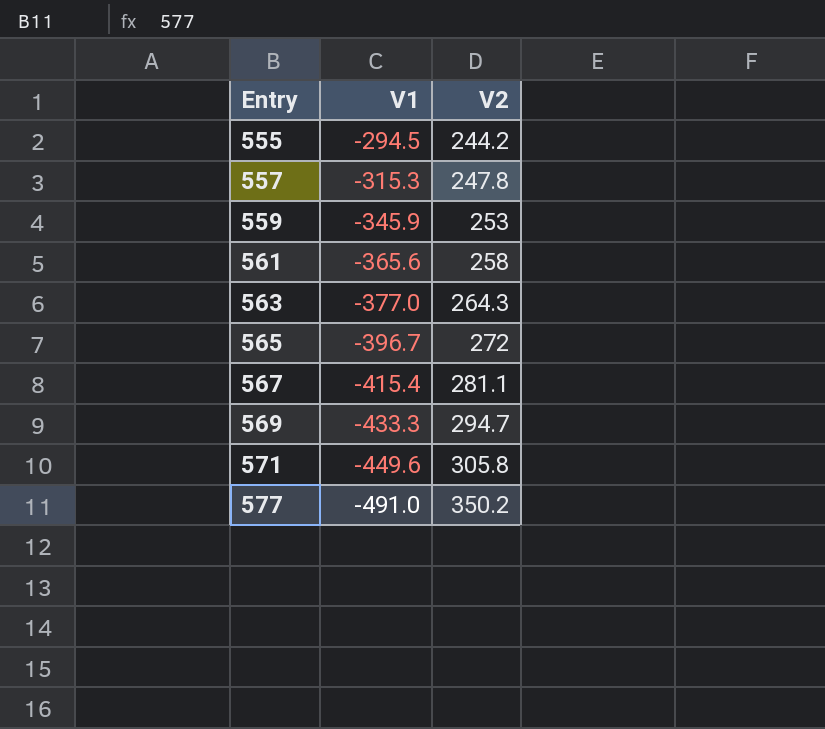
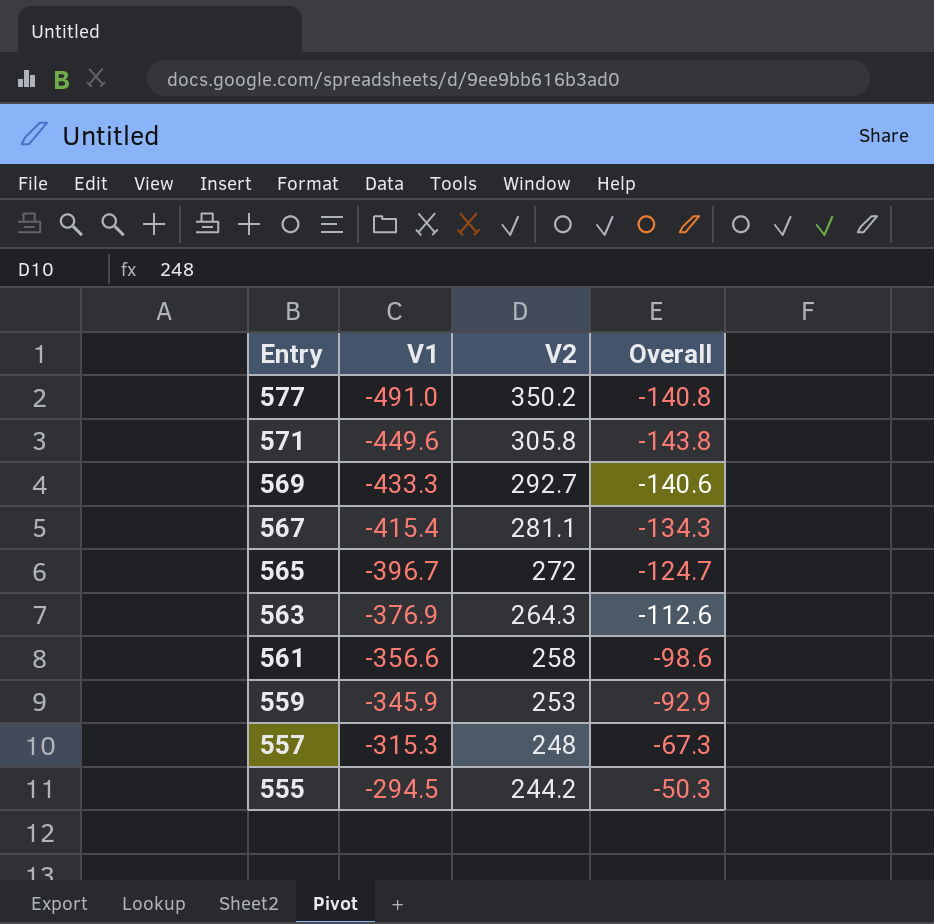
row order: Entry ascending -> Entry descending
column Overall | formula: none -> [V1] + [V2]
569 | V2: 294.7 -> 292.7
563 | V1: -377.0 -> -376.9
561 | V1: -365.6 -> -356.6
557 | V2: 247.8 -> 248

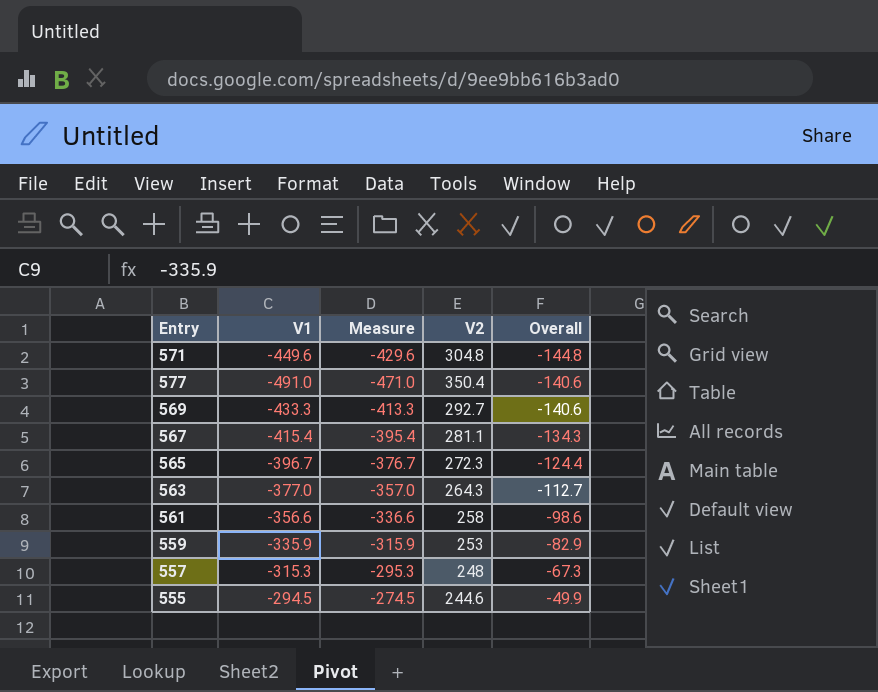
row order: Entry descending -> Overall ascending
column Measure | formula: none -> [V1] + 20
571 | V2: 305.8 -> 304.8
571 | Overall: -143.8 -> -144.8
577 | V2: 350.2 -> 350.4
577 | Overall: -140.8 -> -140.6
565 | V2: 272 -> 272.3
565 | Overall: -124.7 -> -124.4
563 | V1: -376.9 -> -377.0
563 | Overall: -112.6 -> -112.7
559 | V1: -345.9 -> -335.9
559 | Overall: -92.9 -> -82.9
555 | V2: 244.2 -> 244.6
555 | Overall: -50.3 -> -49.9

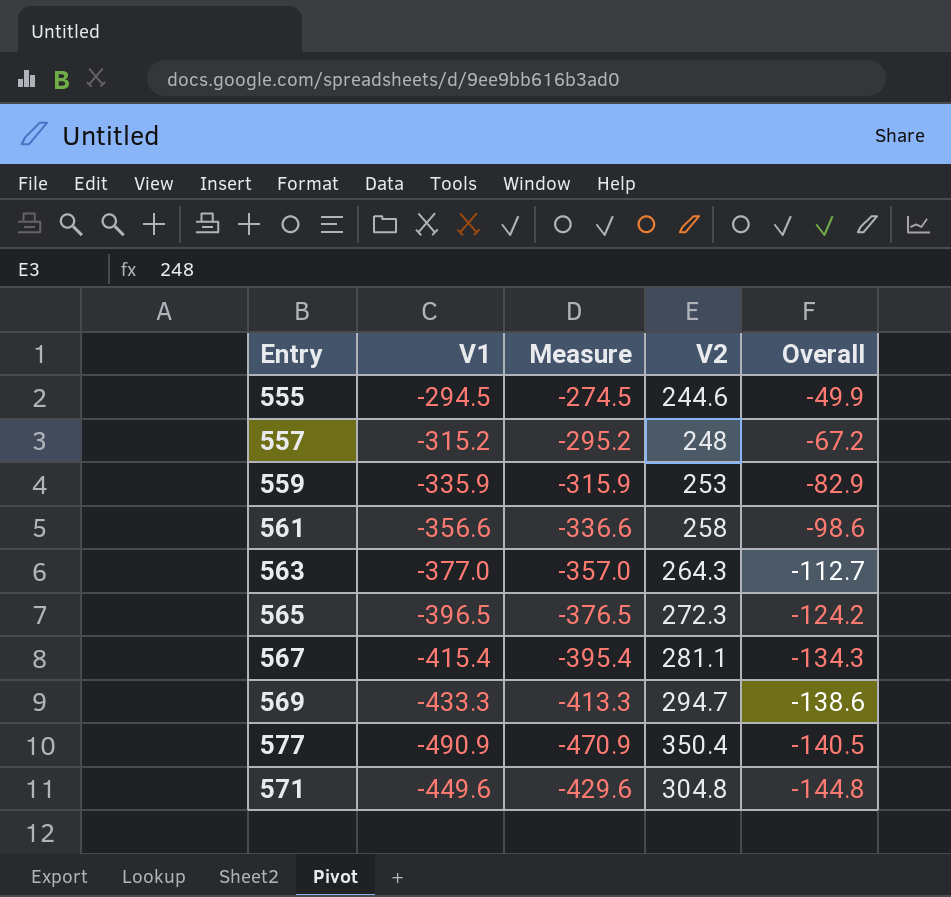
row order: Overall ascending -> Overall descending
557 | V1: -315.3 -> -315.2
557 | Measure: -295.3 -> -295.2
557 | Overall: -67.3 -> -67.2
565 | V1: -396.7 -> -396.5
565 | Measure: -376.7 -> -376.5
565 | Overall: -124.4 -> -124.2
569 | V2: 292.7 -> 294.7
569 | Overall: -140.6 -> -138.6
577 | V1: -491.0 -> -490.9
577 | Measure: -471.0 -> -470.9
577 | Overall: -140.6 -> -140.5

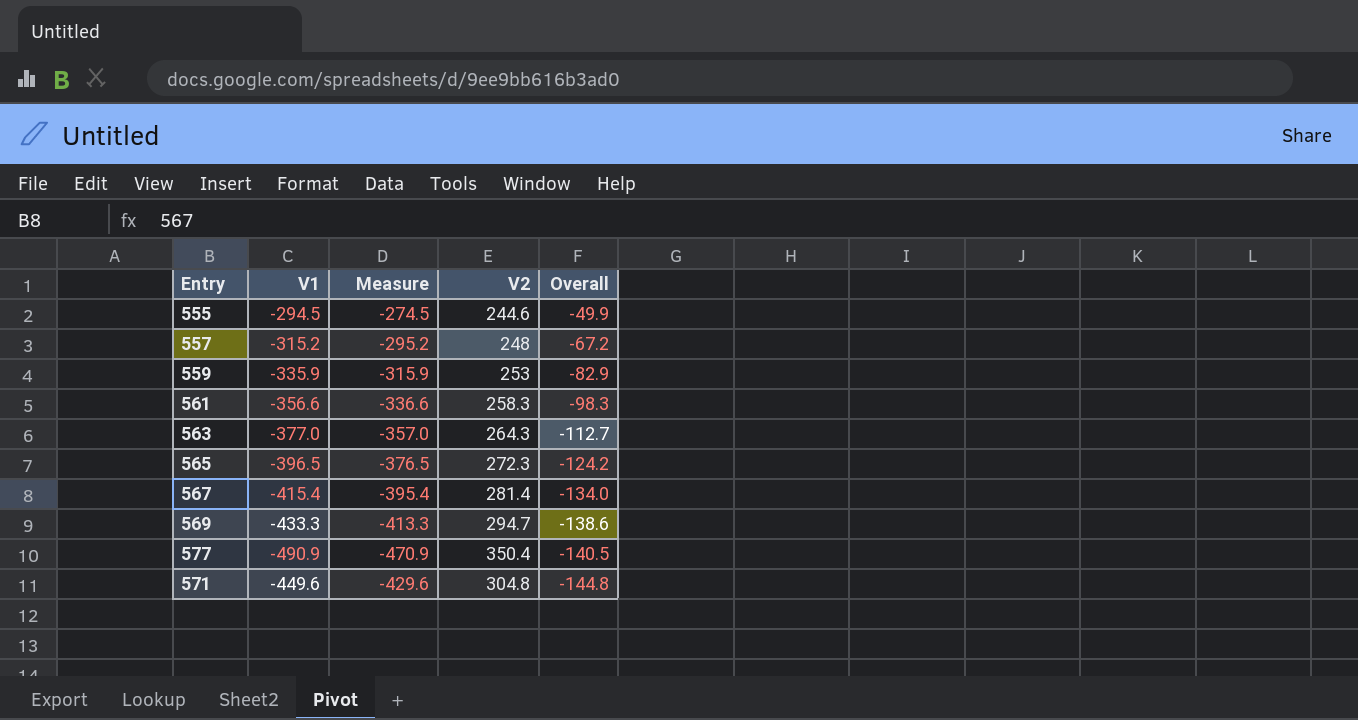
561 | V2: 258 -> 258.3
561 | Overall: -98.6 -> -98.3
567 | V2: 281.1 -> 281.4
567 | Overall: -134.3 -> -134.0

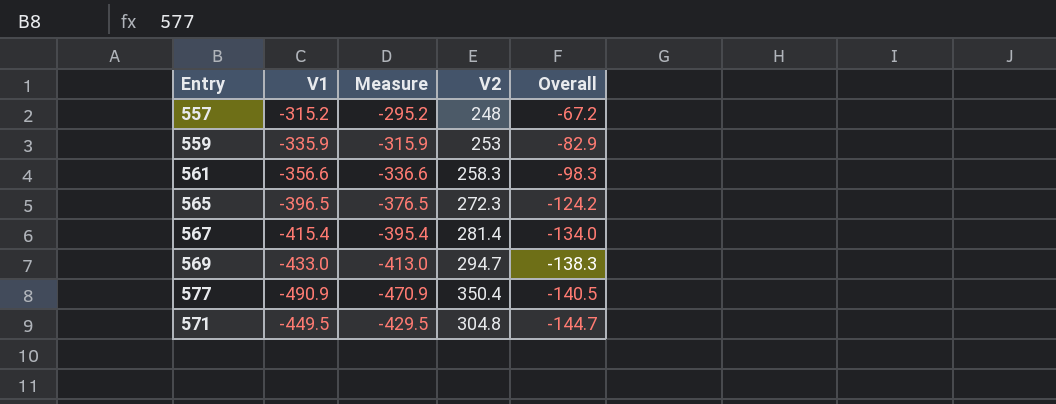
row 555: -294.5 | -274.5 | 244.6 | -49.9 -> none
row 563: -377.0 | -357.0 | 264.3 | -112.7 -> none
569 | V1: -433.3 -> -433.0
569 | Measure: -413.3 -> -413.0
569 | Overall: -138.6 -> -138.3
571 | V1: -449.6 -> -449.5
571 | Measure: -429.6 -> -429.5
571 | Overall: -144.8 -> -144.7

